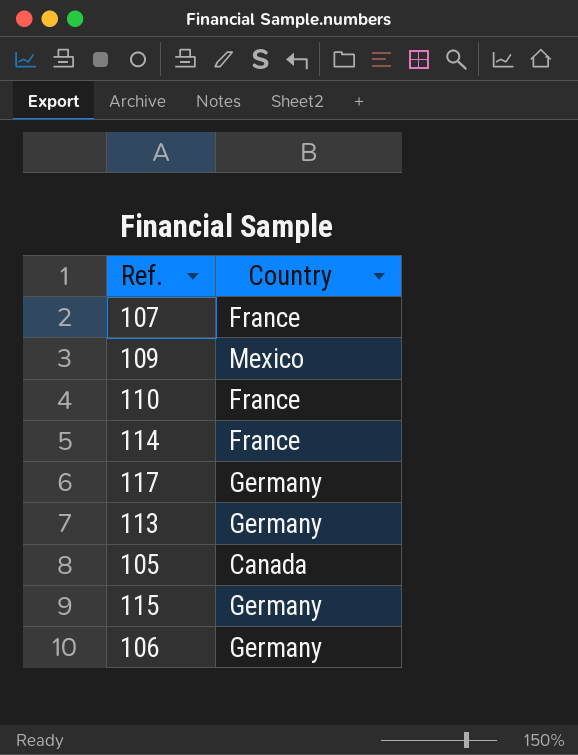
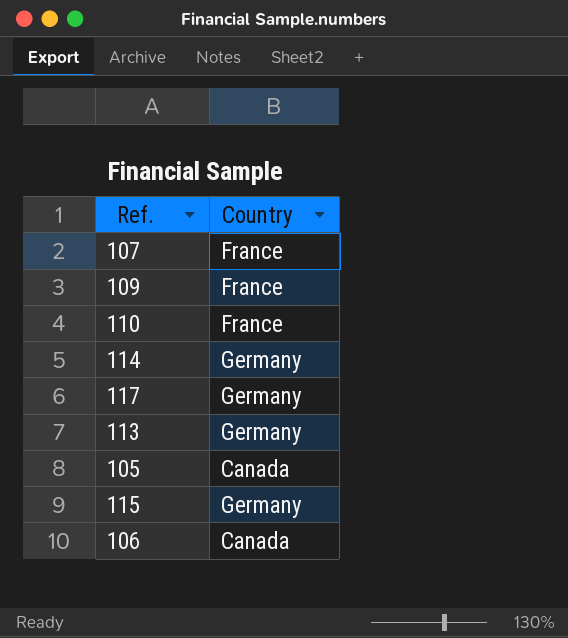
109 | Country: Mexico -> France
114 | Country: France -> Germany
106 | Country: Germany -> Canada

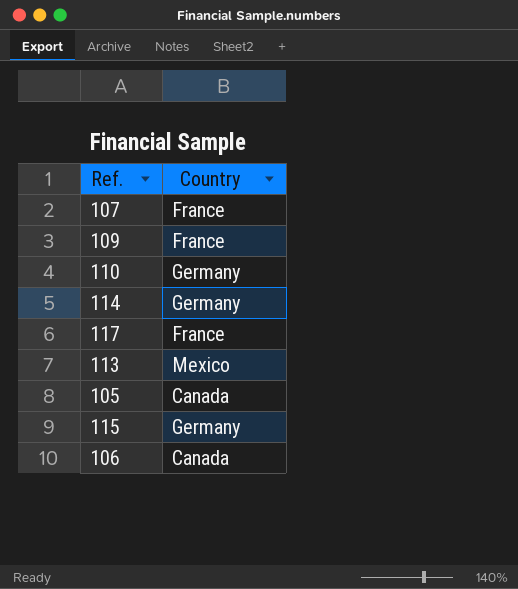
110 | Country: France -> Germany
117 | Country: Germany -> France
113 | Country: Germany -> Mexico

